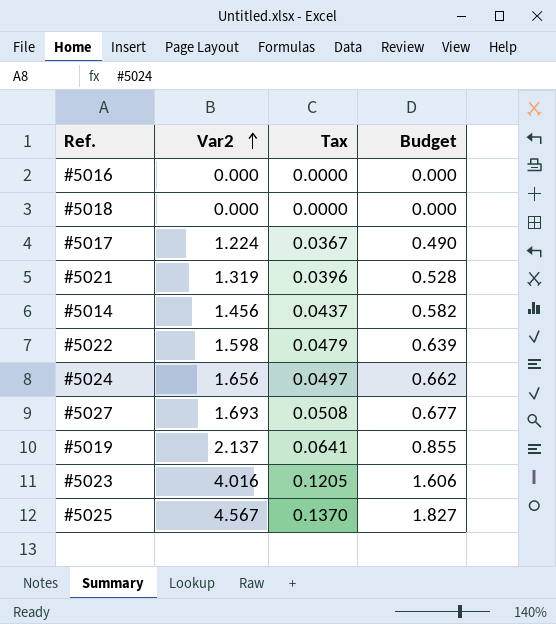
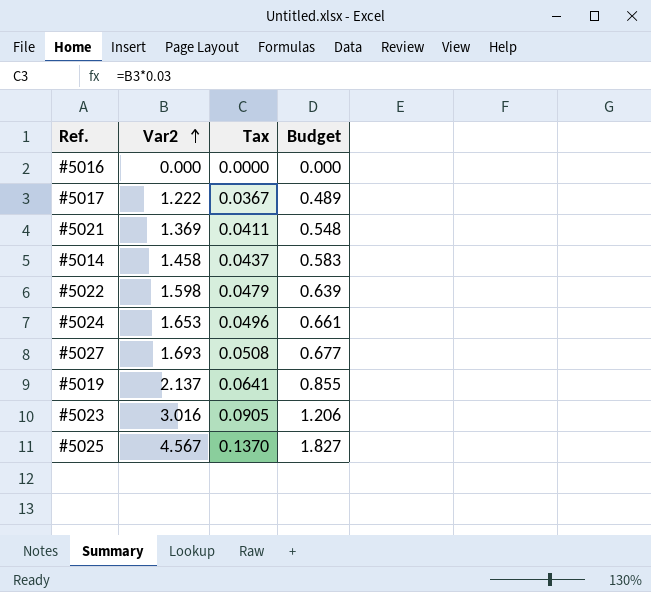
row #5018: 0.000 | 0.0000 | 0.000 -> none
#5017 | Var2: 1.224 -> 1.222
#5017 | Budget: 0.490 -> 0.489
#5021 | Var2: 1.319 -> 1.369
#5021 | Tax: 0.0396 -> 0.0411
#5021 | Budget: 0.528 -> 0.548
#5014 | Var2: 1.456 -> 1.458
#5014 | Budget: 0.582 -> 0.583
#5024 | Var2: 1.656 -> 1.653
#5024 | Tax: 0.0497 -> 0.0496
#5024 | Budget: 0.662 -> 0.661
#5023 | Var2: 4.016 -> 3.016
#5023 | Tax: 0.1205 -> 0.0905
#5023 | Budget: 1.606 -> 1.206

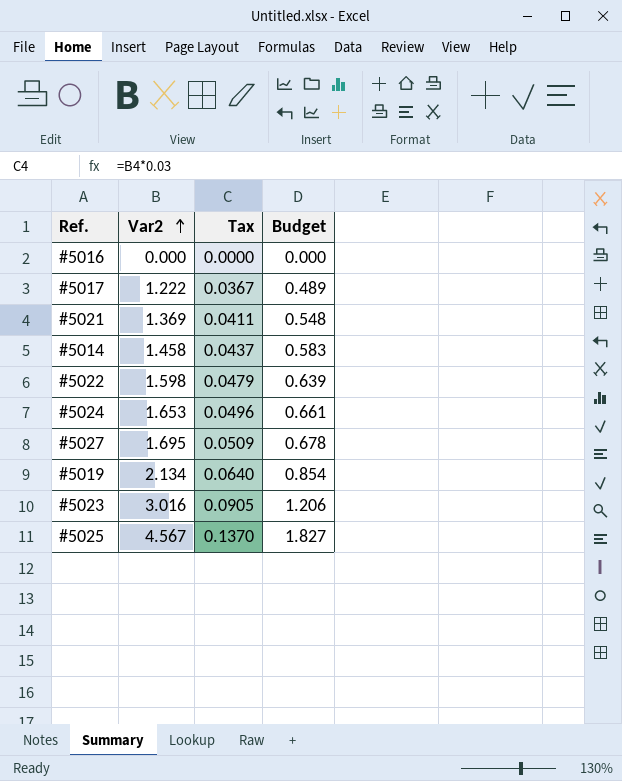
#5027 | Var2: 1.693 -> 1.695
#5027 | Tax: 0.0508 -> 0.0509
#5027 | Budget: 0.677 -> 0.678
#5019 | Var2: 2.137 -> 2.134
#5019 | Tax: 0.0641 -> 0.0640
#5019 | Budget: 0.855 -> 0.854

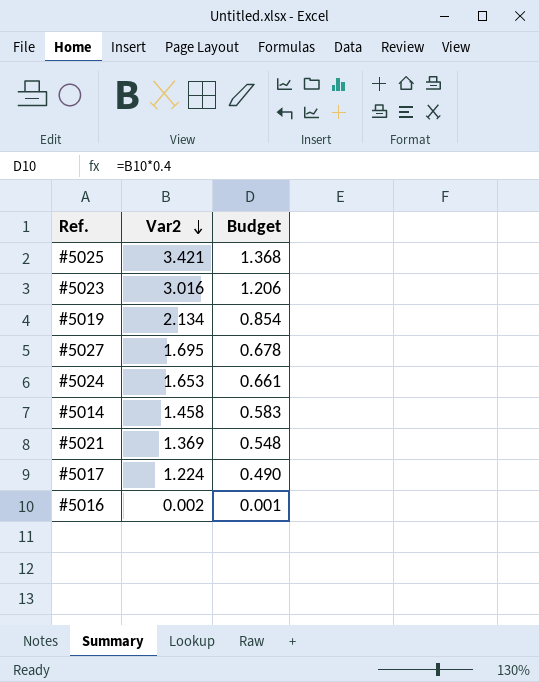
row order: Var2 ascending -> Var2 descending
column Tax | formula: [Var2] * 0.03 -> none
row #5022: 1.598 | 0.0479 | 0.639 -> none
#5025 | Var2: 4.567 -> 3.421
#5025 | Budget: 1.827 -> 1.368
#5017 | Var2: 1.222 -> 1.224
#5017 | Budget: 0.489 -> 0.490
#5016 | Var2: 0.000 -> 0.002
#5016 | Budget: 0.000 -> 0.001

